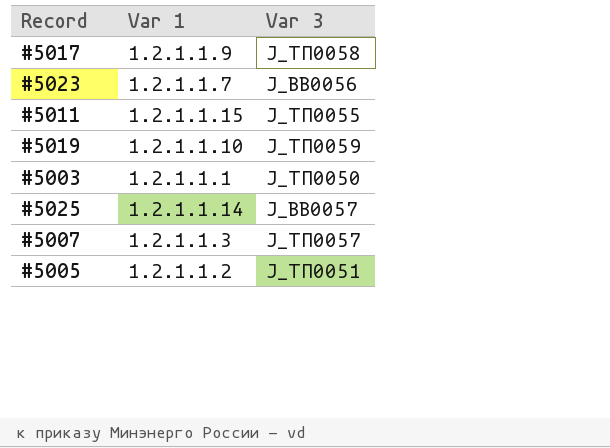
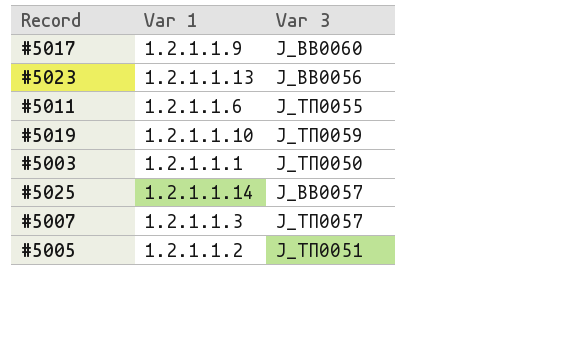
#5017 | Var 3: J_ТП0058 -> J_ВВ0060
#5023 | Var 1: 1.2.1.1.7 -> 1.2.1.1.13
#5011 | Var 1: 1.2.1.1.15 -> 1.2.1.1.6

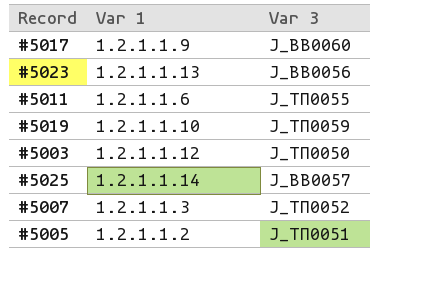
#5003 | Var 1: 1.2.1.1.1 -> 1.2.1.1.12
#5007 | Var 3: J_ТП0057 -> J_ТП0052

